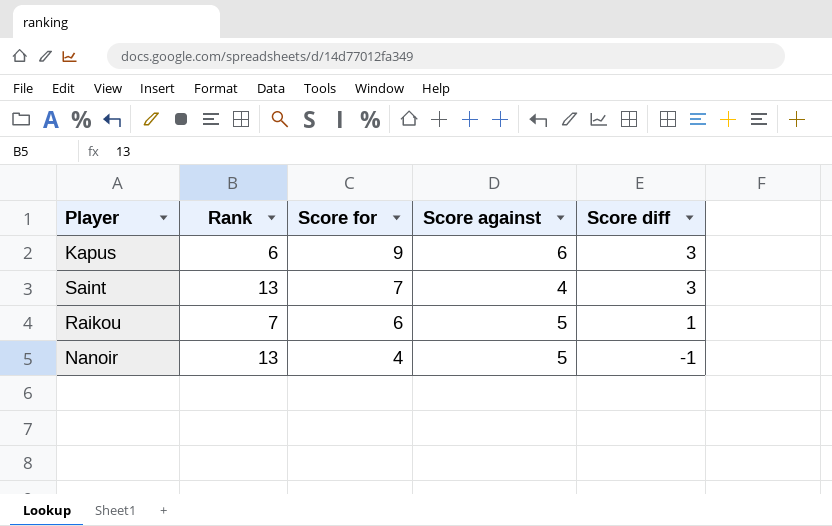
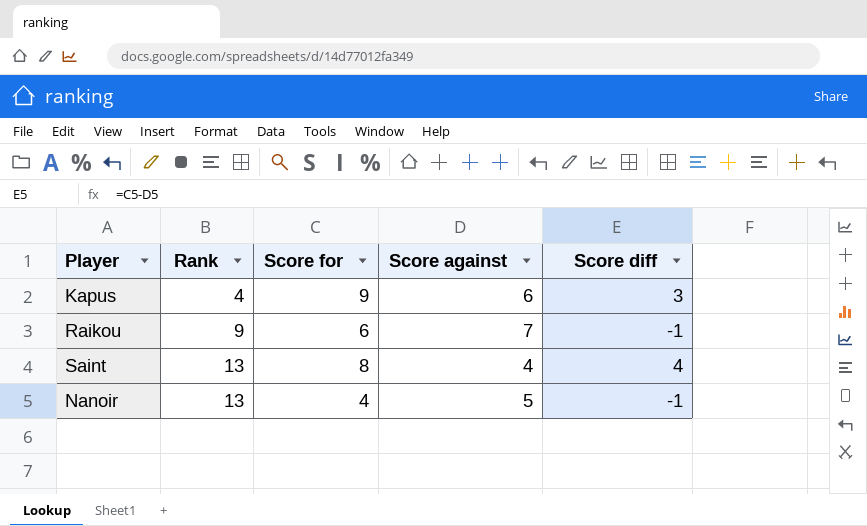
row order: Score for descending -> Rank ascending
Kapus | Rank: 6 -> 4
Raikou | Rank: 7 -> 9
Raikou | Score against: 5 -> 7
Raikou | Score diff: 1 -> -1
Saint | Score for: 7 -> 8
Saint | Score diff: 3 -> 4

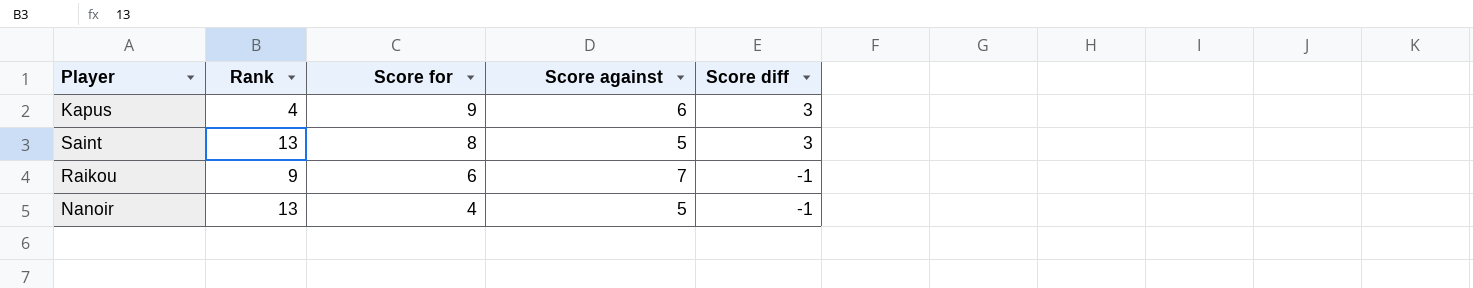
row order: Rank ascending -> Score for descending
Saint | Score against: 4 -> 5
Saint | Score diff: 4 -> 3

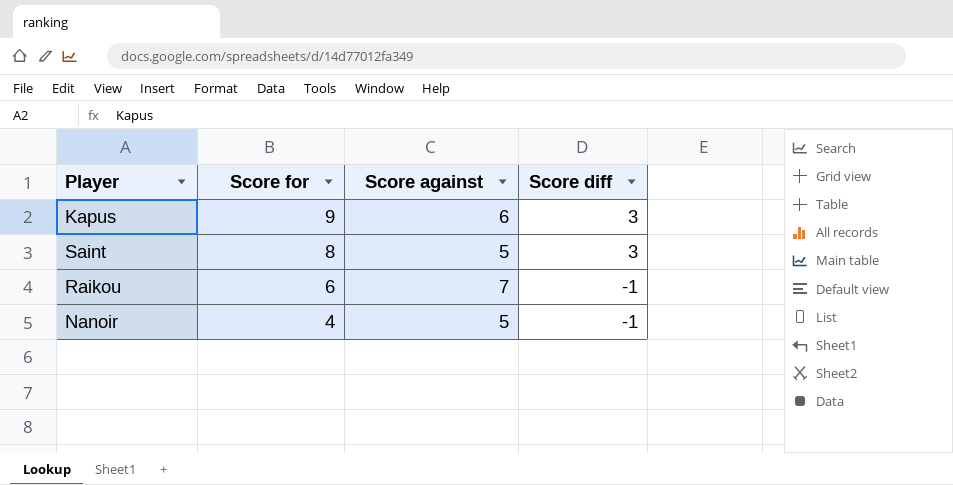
column Rank | position: 2 -> none

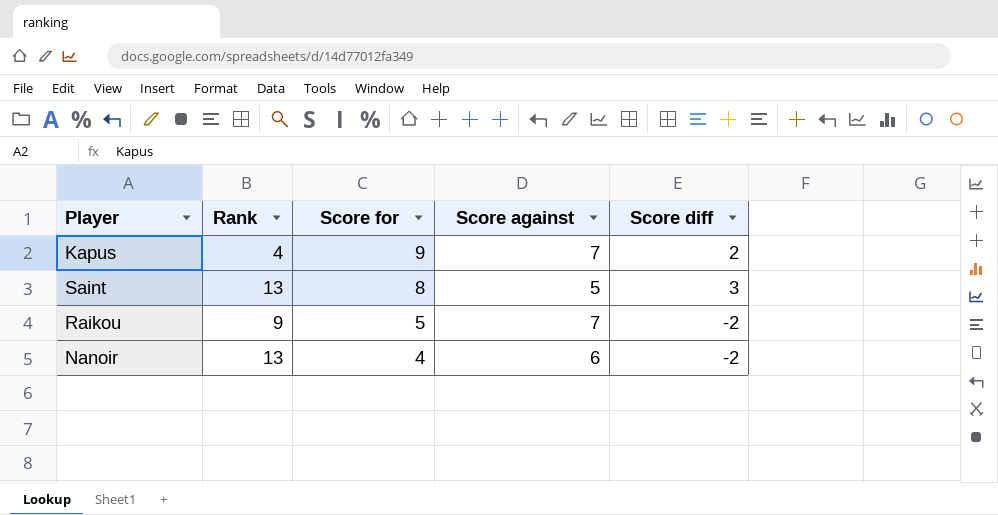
column Rank | position: none -> 2
Kapus | Score against: 6 -> 7
Kapus | Score diff: 3 -> 2
Raikou | Score for: 6 -> 5
Raikou | Score diff: -1 -> -2
Nanoir | Score against: 5 -> 6
Nanoir | Score diff: -1 -> -2

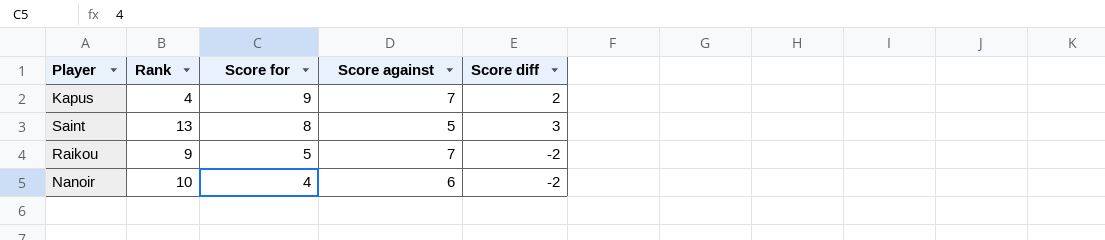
Nanoir | Rank: 13 -> 10

